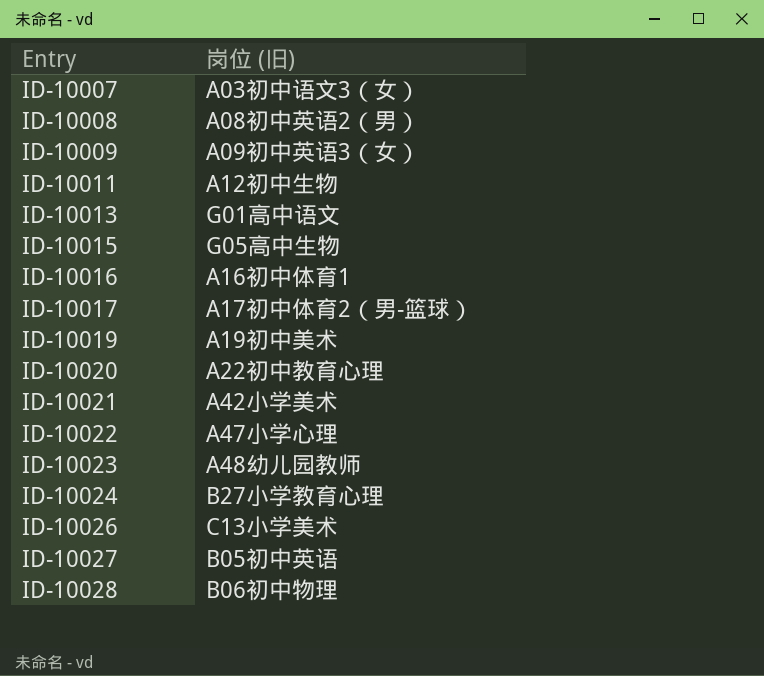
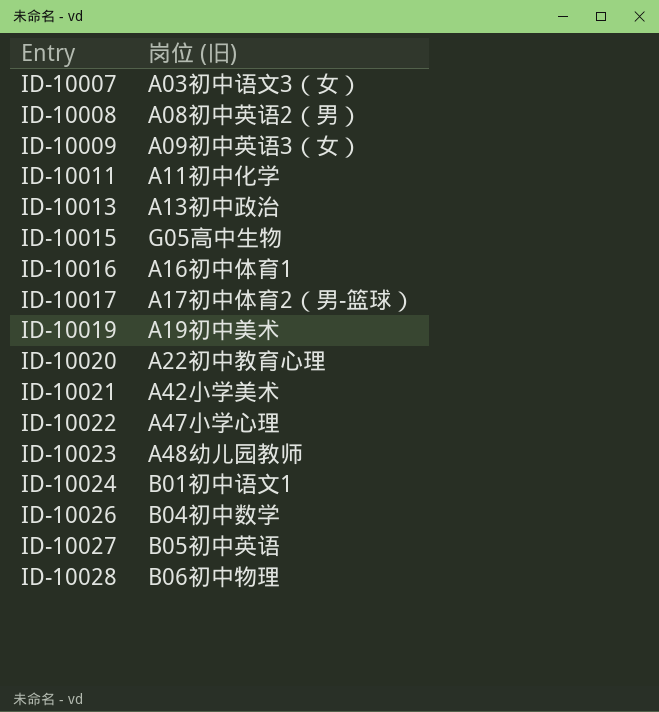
ID-10011 | 岗位 (旧): A12初中生物 -> A11初中化学
ID-10013 | 岗位 (旧): G01高中语文 -> A13初中政治
ID-10024 | 岗位 (旧): B27小学教育心理 -> B01初中语文1
ID-10026 | 岗位 (旧): C13小学美术 -> B04初中数学

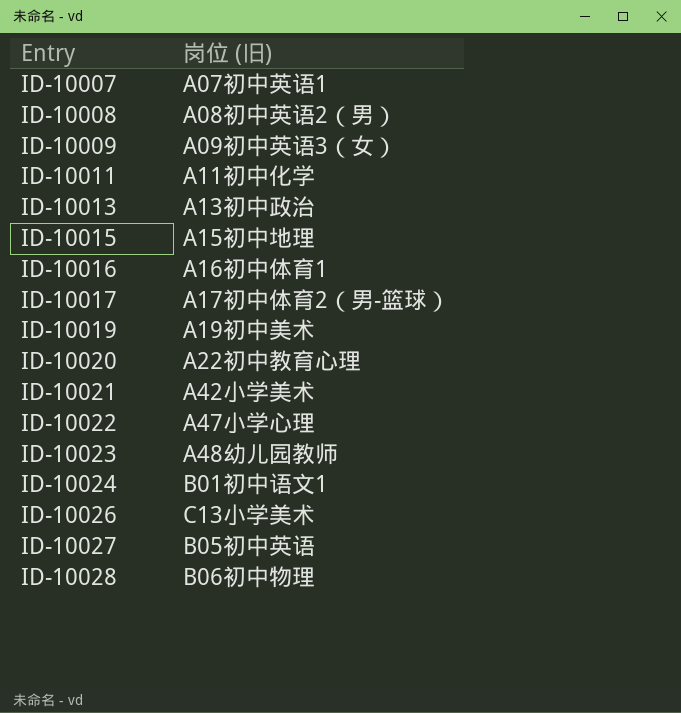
ID-10007 | 岗位 (旧): A03初中语文3（女） -> A07初中英语1
ID-10015 | 岗位 (旧): G05高中生物 -> A15初中地理
ID-10026 | 岗位 (旧): B04初中数学 -> C13小学美术

